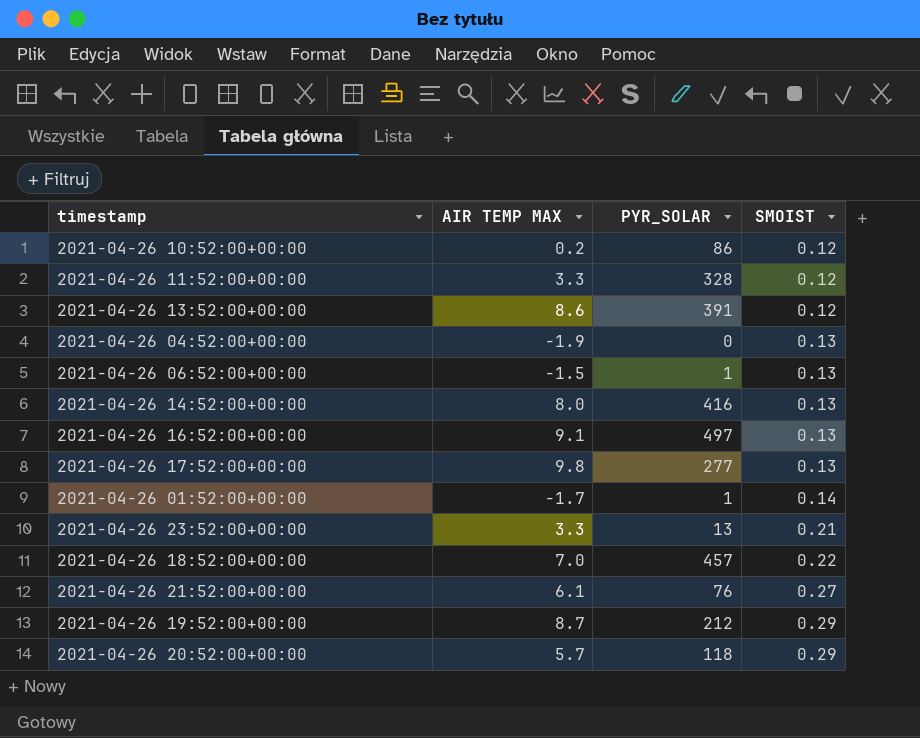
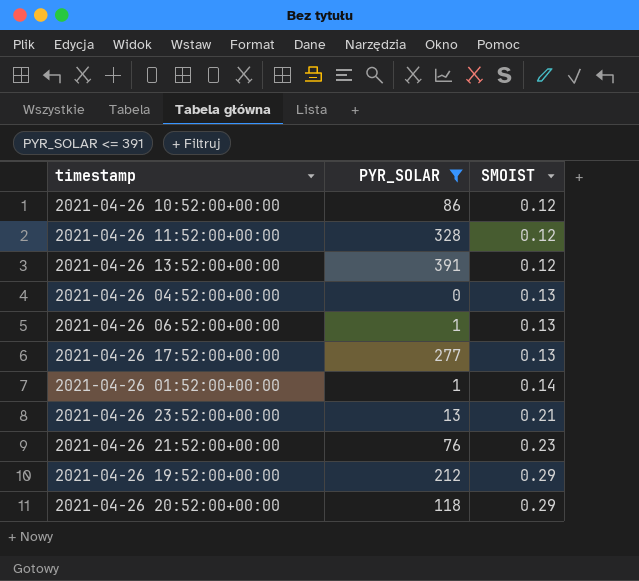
filter: none -> PYR_SOLAR <= 391
column AIR TEMP MAX | position: 2 -> none
2021-04-26 21:52:00+00:00 | SMOIST: 0.27 -> 0.23

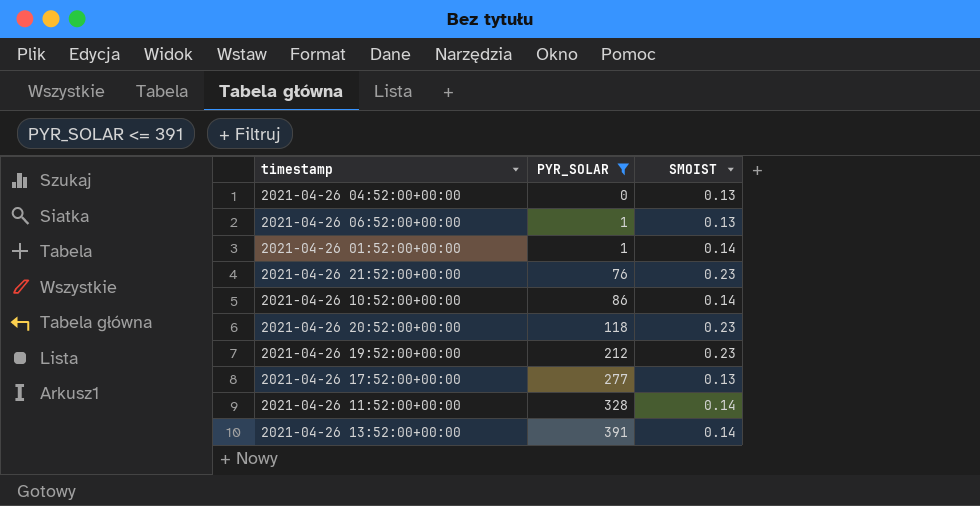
row order: SMOIST ascending -> PYR_SOLAR ascending
row 2021-04-26 23:52:00+00:00: 13 | 0.21 -> none
2021-04-26 10:52:00+00:00 | SMOIST: 0.12 -> 0.14
2021-04-26 20:52:00+00:00 | SMOIST: 0.29 -> 0.23
2021-04-26 19:52:00+00:00 | SMOIST: 0.29 -> 0.23
2021-04-26 11:52:00+00:00 | SMOIST: 0.12 -> 0.14
2021-04-26 13:52:00+00:00 | SMOIST: 0.12 -> 0.14

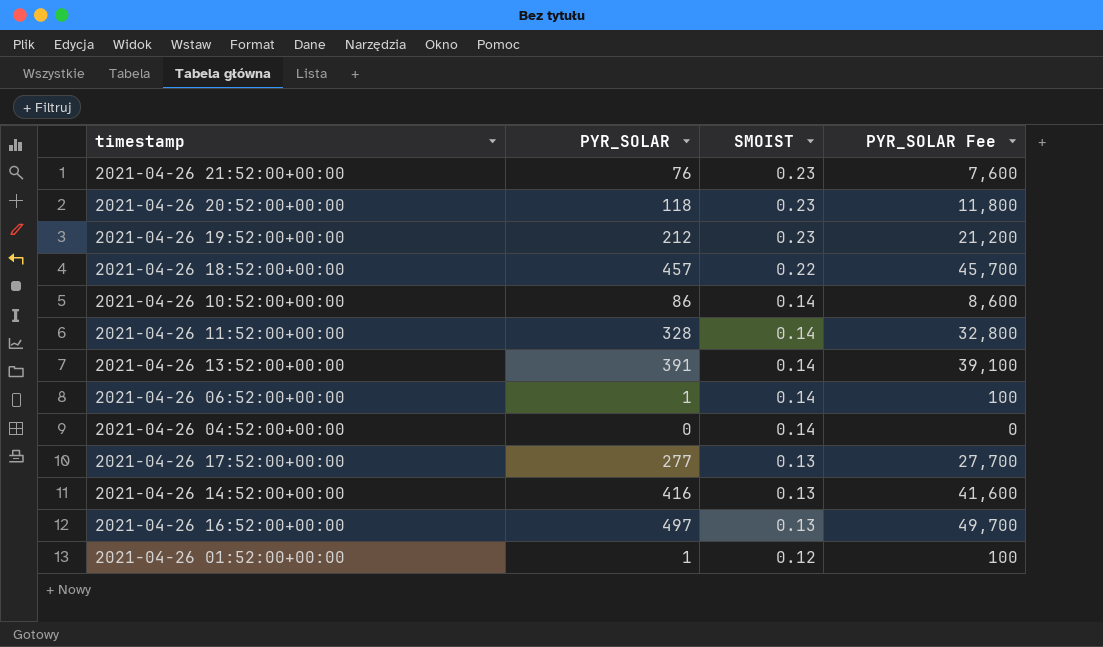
filter: PYR_SOLAR <= 391 -> none
row order: PYR_SOLAR ascending -> SMOIST descending
column PYR_SOLAR Fee | formula: none -> [PYR_SOLAR] * 100
2021-04-26 06:52:00+00:00 | SMOIST: 0.13 -> 0.14
2021-04-26 04:52:00+00:00 | SMOIST: 0.13 -> 0.14
2021-04-26 01:52:00+00:00 | SMOIST: 0.14 -> 0.12

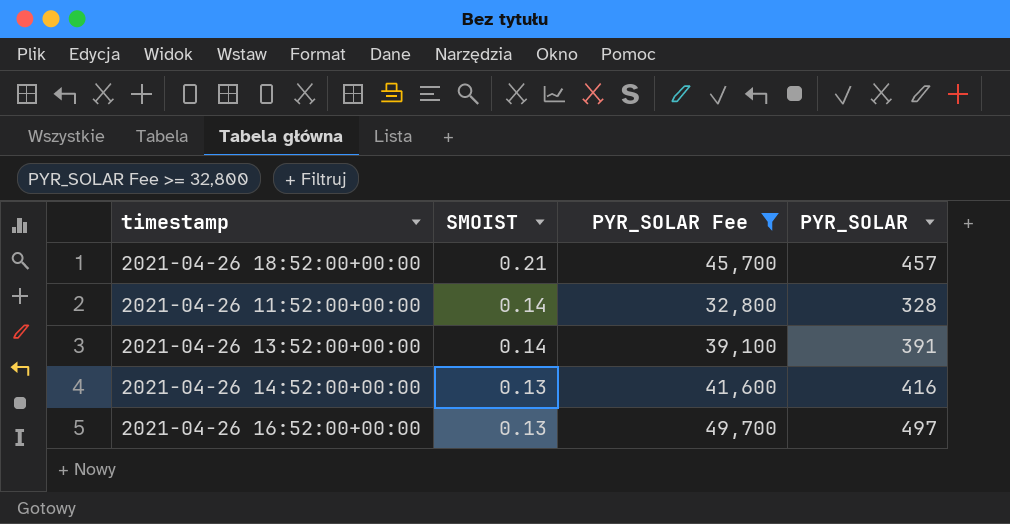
filter: none -> PYR_SOLAR Fee >= 32,800
column PYR_SOLAR | position: 2 -> 4
2021-04-26 18:52:00+00:00 | SMOIST: 0.22 -> 0.21

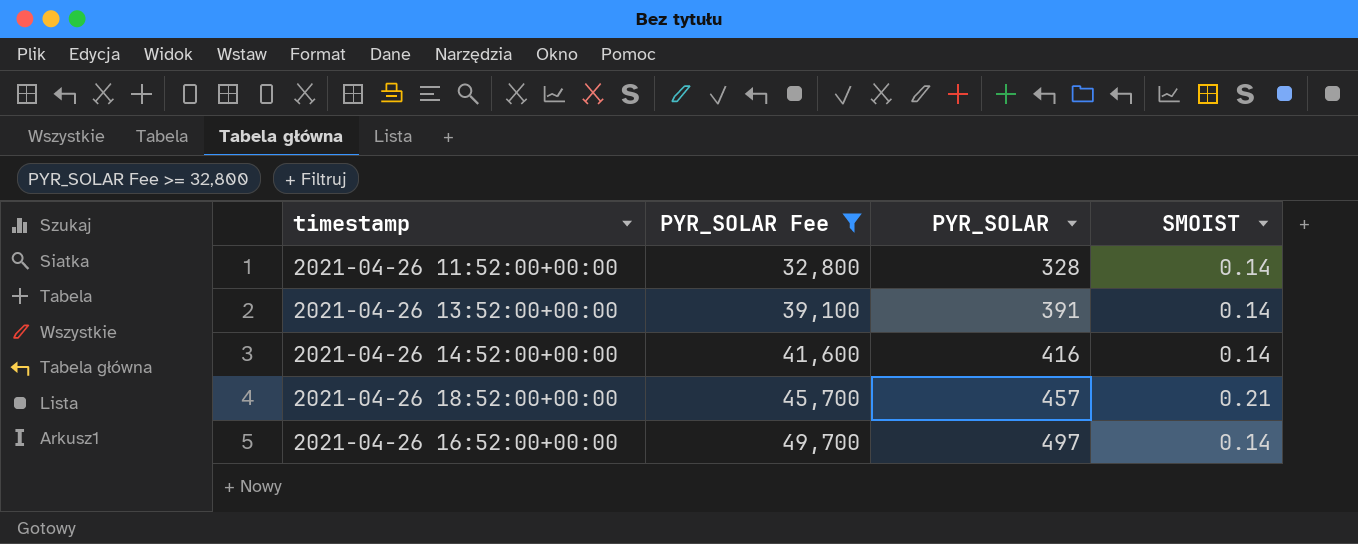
row order: SMOIST descending -> PYR_SOLAR Fee ascending
column SMOIST | position: 2 -> 4
2021-04-26 14:52:00+00:00 | SMOIST: 0.13 -> 0.14
2021-04-26 16:52:00+00:00 | SMOIST: 0.13 -> 0.14

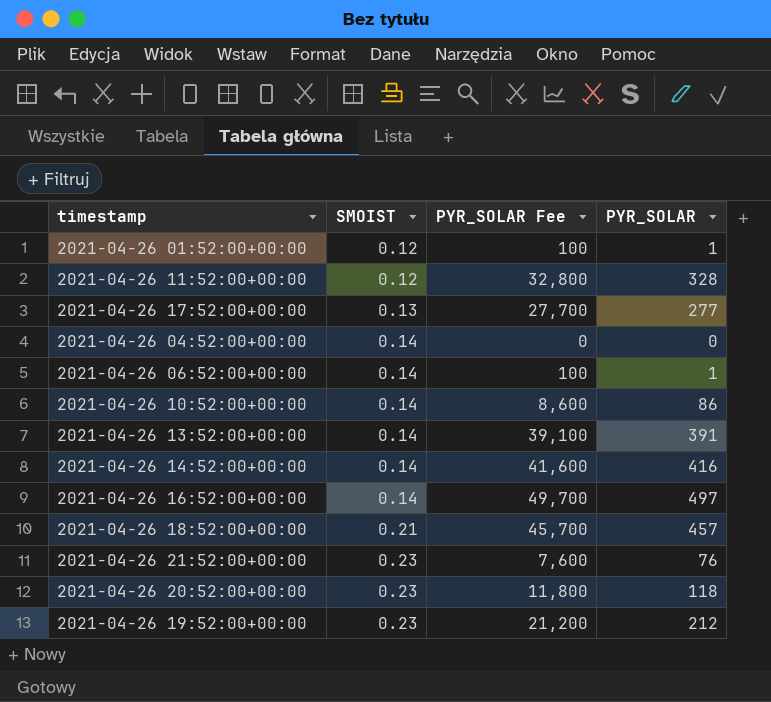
filter: PYR_SOLAR Fee >= 32,800 -> none
row order: PYR_SOLAR Fee ascending -> SMOIST ascending
column SMOIST | position: 4 -> 2
2021-04-26 11:52:00+00:00 | SMOIST: 0.14 -> 0.12

